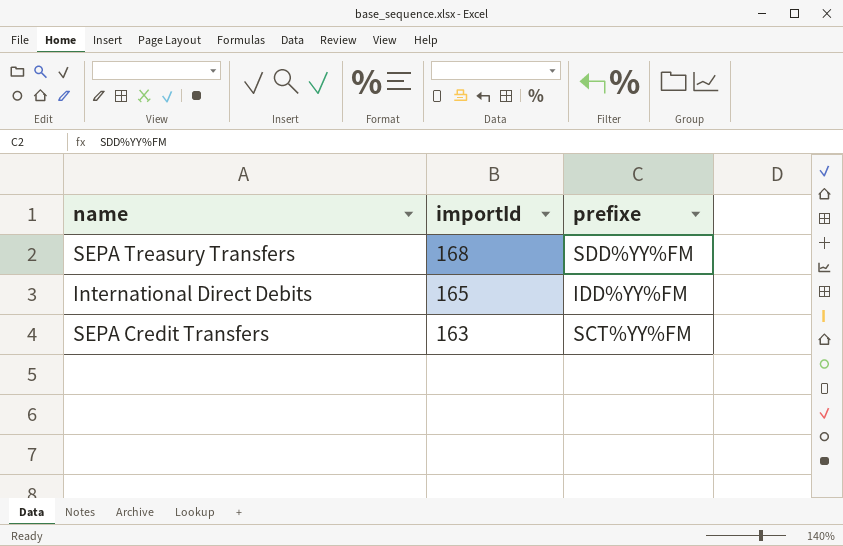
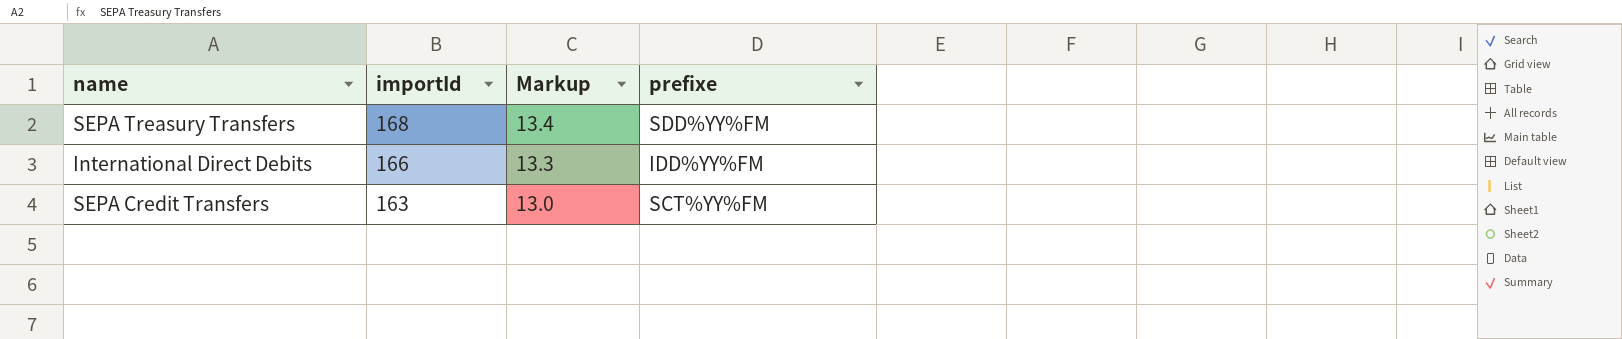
column Markup | formula: none -> [importId] * 0.08
International Direct Debits | importId: 165 -> 166

